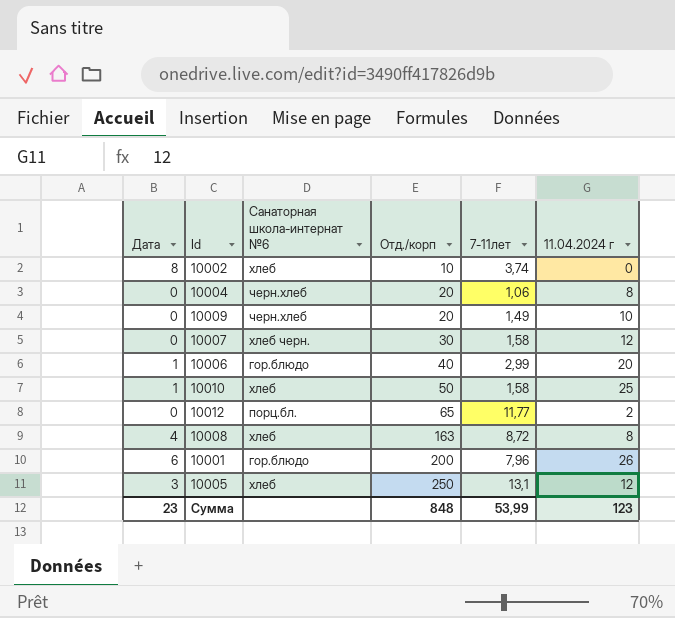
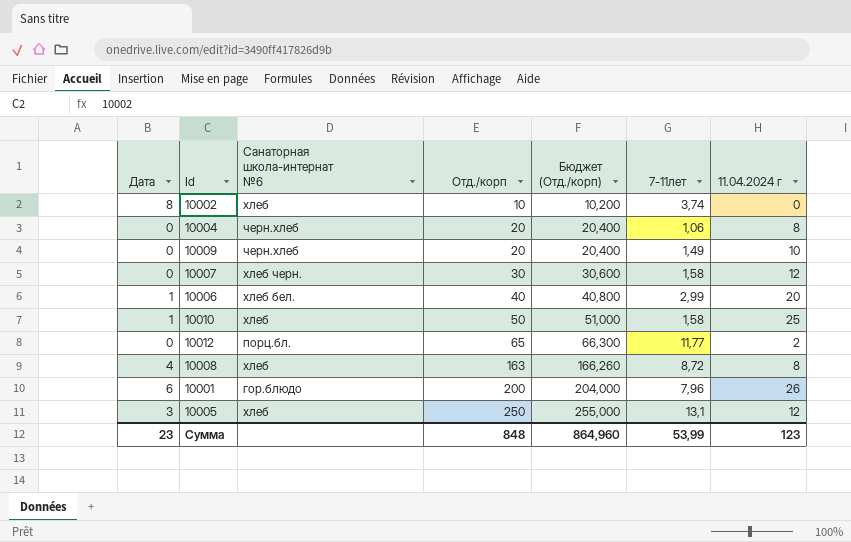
column Бюджет (Отд./корп) | formula: none -> [Отд./корп] * 1,02
10006 | Санаторная школа-интернат №6: гор.блюдо -> хлеб бел.

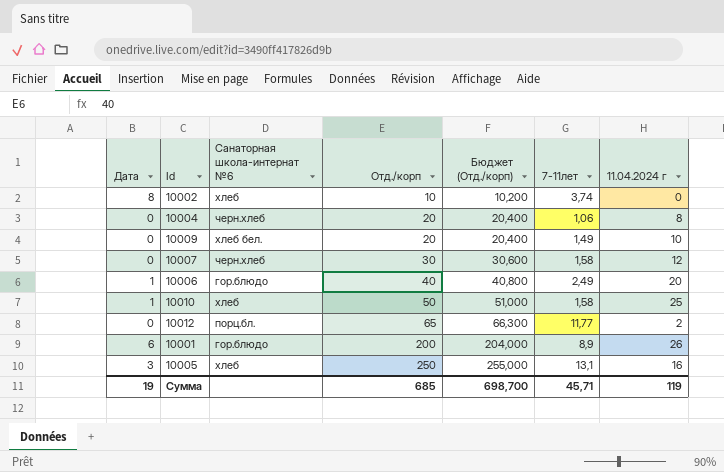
row 10008: 4 | хлеб | 163 | 166,260 | 8,72 | 8 -> none
10009 | Санаторная школа-интернат №6: черн.хлеб -> хлеб бел.
10007 | Санаторная школа-интернат №6: хлеб черн. -> черн.хлеб
10006 | Санаторная школа-интернат №6: хлеб бел. -> гор.блюдо
10006 | 7-11лет: 2,99 -> 2,49
10001 | 7-11лет: 7,96 -> 8,9
10005 | 11.04.2024 г: 12 -> 16
Сумма | Дата: 23 -> 19
Сумма | Отд./корп: 848 -> 685
Сумма | Бюджет (Отд./корп): 864,960 -> 698,700
Сумма | 7-11лет: 53,99 -> 45,71
Сумма | 11.04.2024 г: 123 -> 119

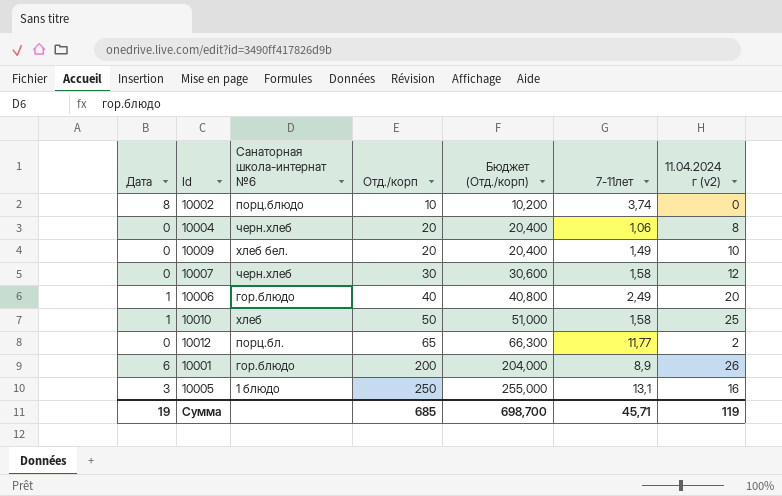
column name: 11.04.2024 г -> 11.04.2024 г (v2)
10002 | Санаторная школа-интернат №6: хлеб -> порц.блюдо
10005 | Санаторная школа-интернат №6: хлеб -> 1 блюдо

